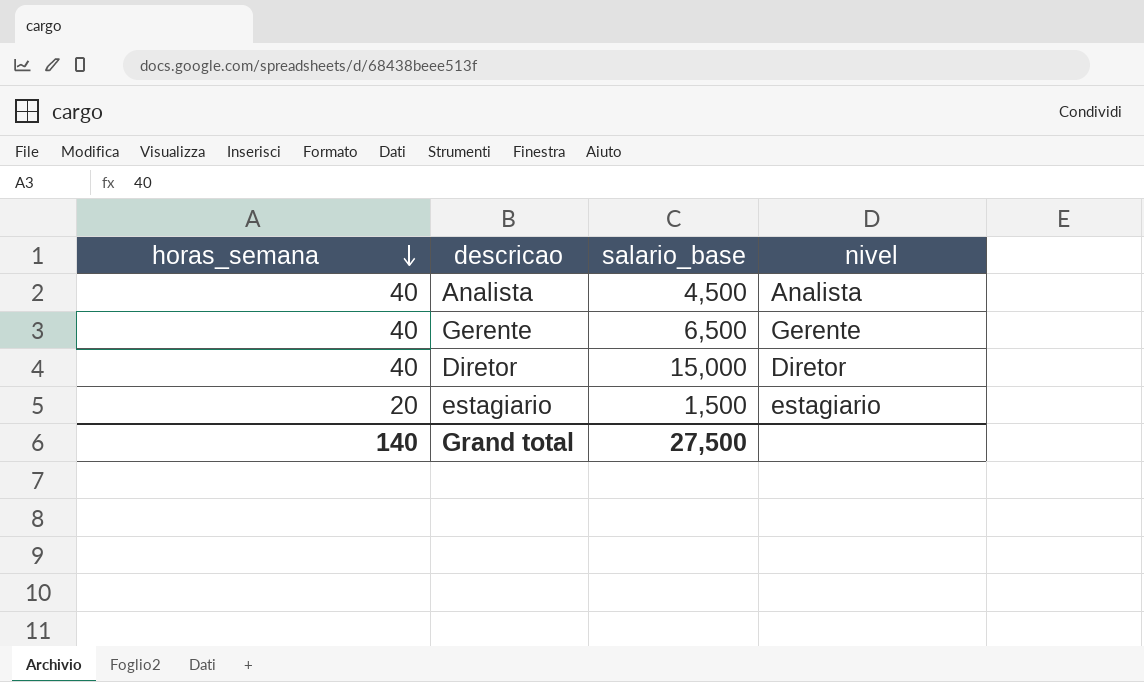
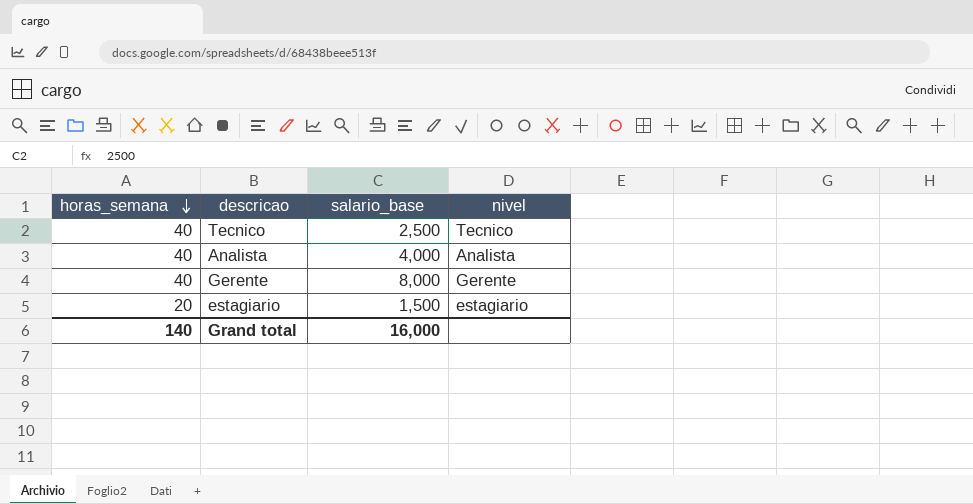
row Diretor: 40 | 15,000 | Diretor -> none
row Tecnico: none -> 40 | 2,500 | Tecnico
Analista | salario_base: 4,500 -> 4,000
Gerente | salario_base: 6,500 -> 8,000
Grand total | salario_base: 27,500 -> 16,000

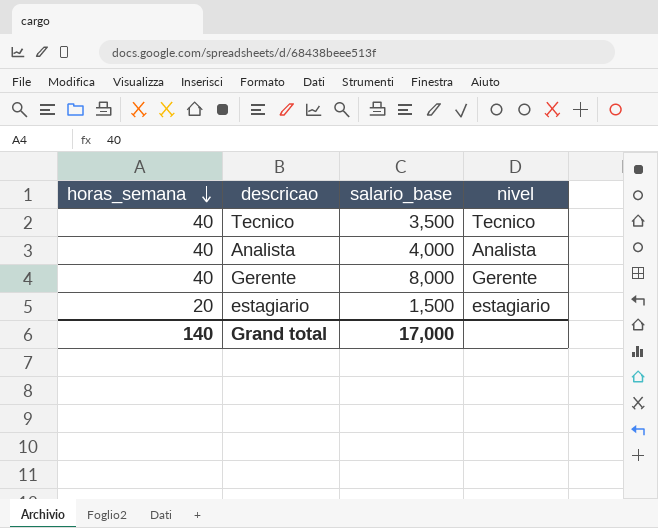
Tecnico | salario_base: 2,500 -> 3,500
Grand total | salario_base: 16,000 -> 17,000

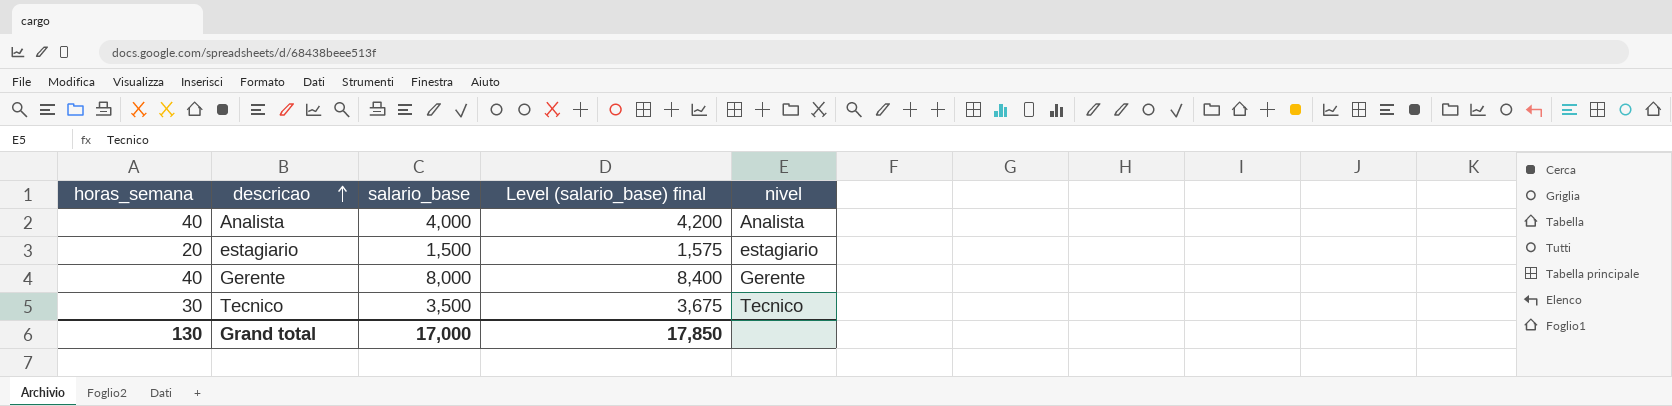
row order: horas_semana descending -> descricao ascending
column Level (salario_base) final | formula: none -> [salario_base] * 1.05
Tecnico | horas_semana: 40 -> 30
Grand total | horas_semana: 140 -> 130

